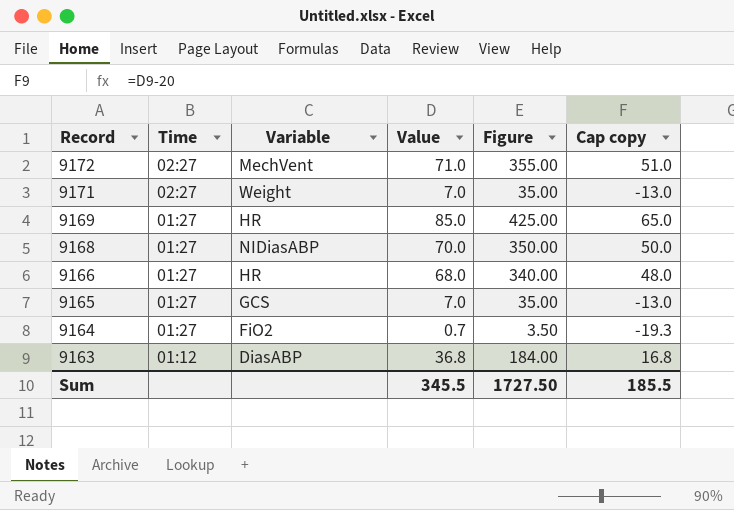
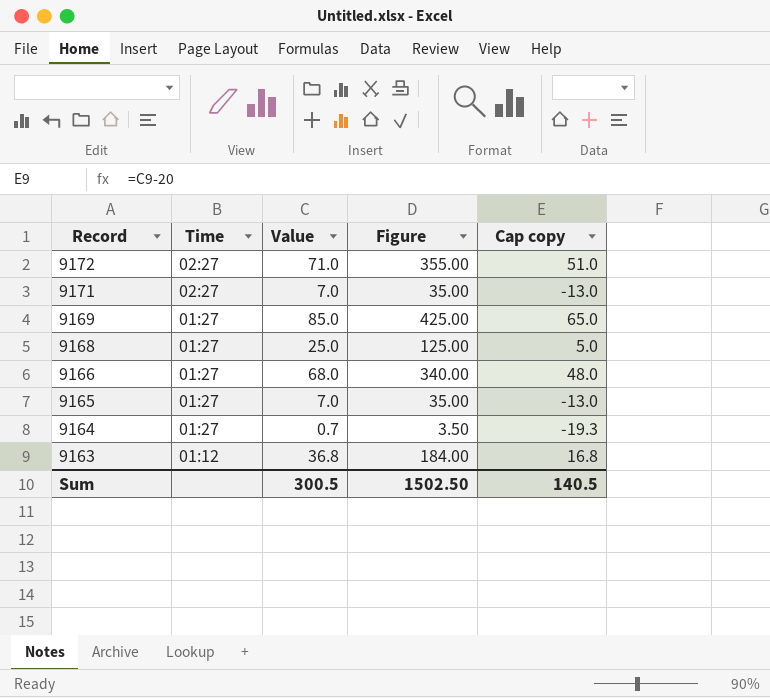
column Variable | position: 3 -> none
9168 | Value: 70.0 -> 25.0
9168 | Figure: 350.00 -> 125.00
9168 | Cap copy: 50.0 -> 5.0
Sum | Value: 345.5 -> 300.5
Sum | Figure: 1727.50 -> 1502.50
Sum | Cap copy: 185.5 -> 140.5

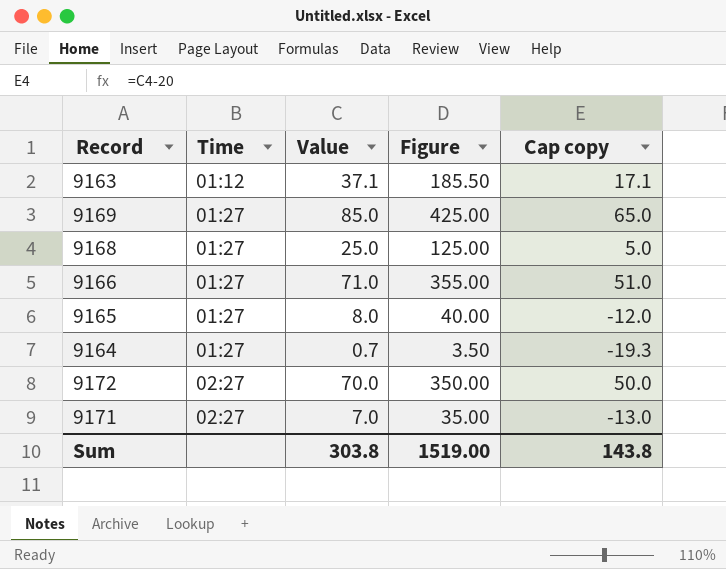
row order: Record descending -> Time ascending
9163 | Value: 36.8 -> 37.1
9163 | Figure: 184.00 -> 185.50
9163 | Cap copy: 16.8 -> 17.1
9166 | Value: 68.0 -> 71.0
9166 | Figure: 340.00 -> 355.00
9166 | Cap copy: 48.0 -> 51.0
9165 | Value: 7.0 -> 8.0
9165 | Figure: 35.00 -> 40.00
9165 | Cap copy: -13.0 -> -12.0
9172 | Value: 71.0 -> 70.0
9172 | Figure: 355.00 -> 350.00
9172 | Cap copy: 51.0 -> 50.0
Sum | Value: 300.5 -> 303.8
Sum | Figure: 1502.50 -> 1519.00
Sum | Cap copy: 140.5 -> 143.8

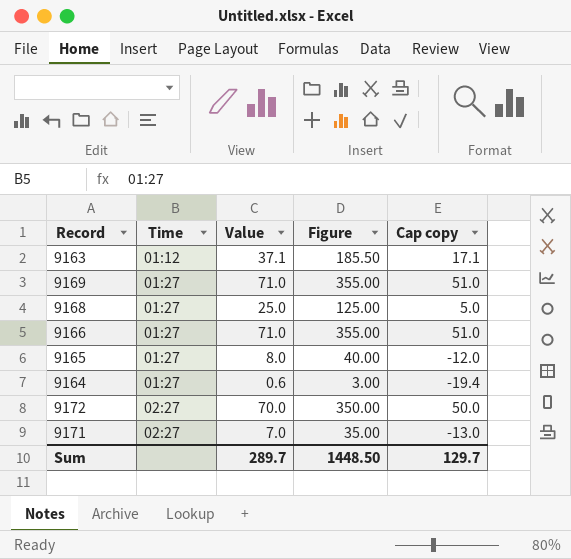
9169 | Value: 85.0 -> 71.0
9169 | Figure: 425.00 -> 355.00
9169 | Cap copy: 65.0 -> 51.0
9164 | Value: 0.7 -> 0.6
9164 | Figure: 3.50 -> 3.00
9164 | Cap copy: -19.3 -> -19.4
Sum | Value: 303.8 -> 289.7
Sum | Figure: 1519.00 -> 1448.50
Sum | Cap copy: 143.8 -> 129.7

